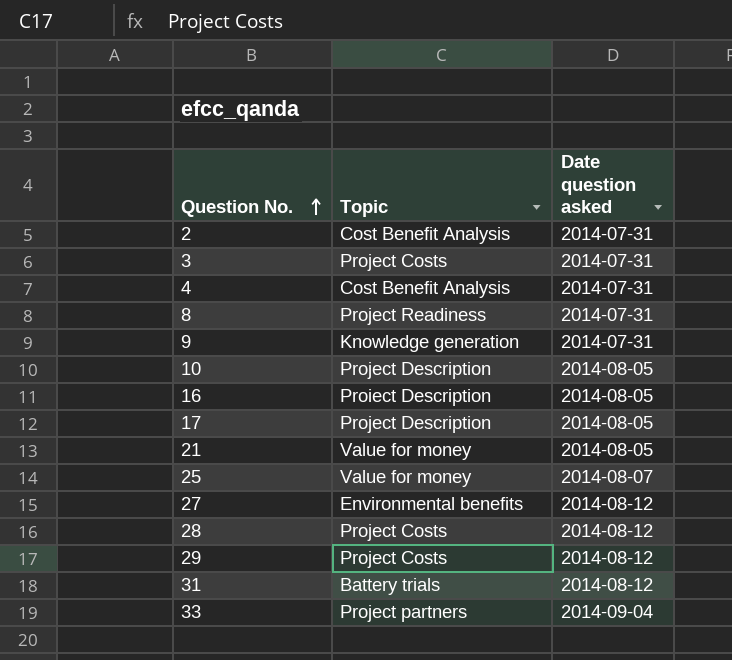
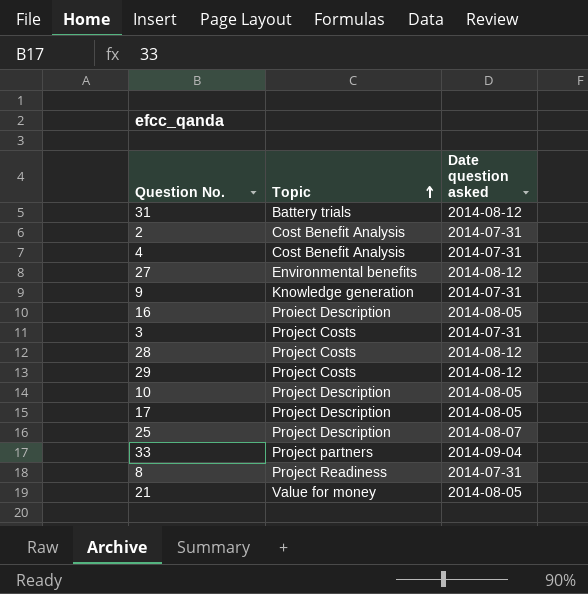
row order: Question No. ascending -> Topic ascending
25 | Topic: Value for money -> Project Description

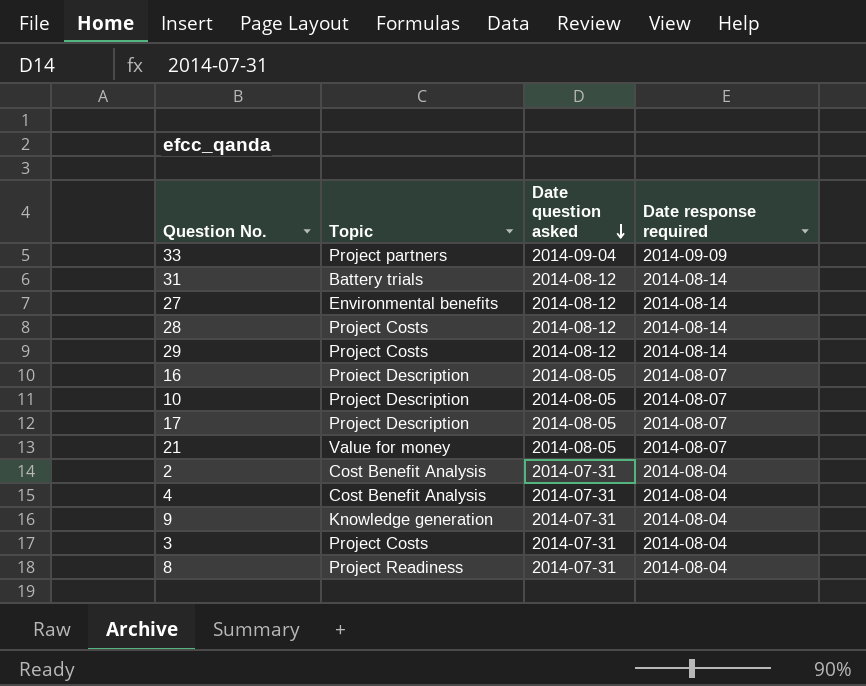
row order: Topic ascending -> Date question asked descending
column Date response required | position: none -> 4
row 25: Project Description | 2014-08-07 -> none

